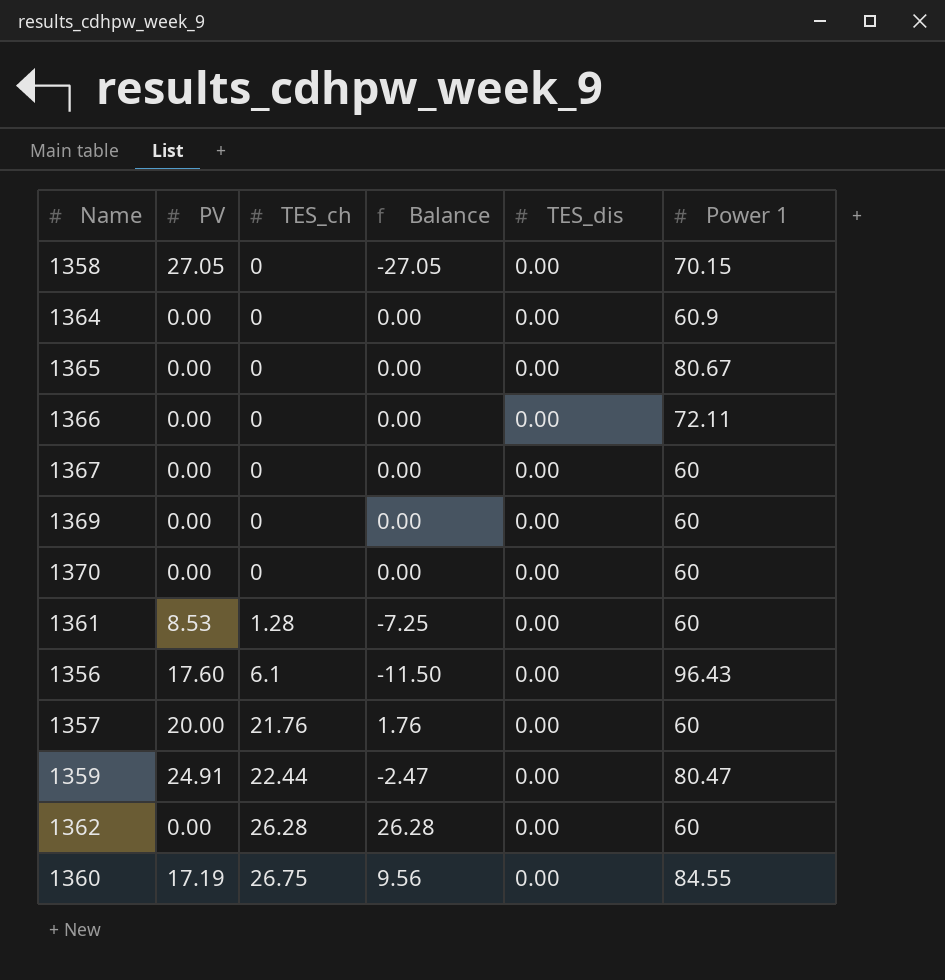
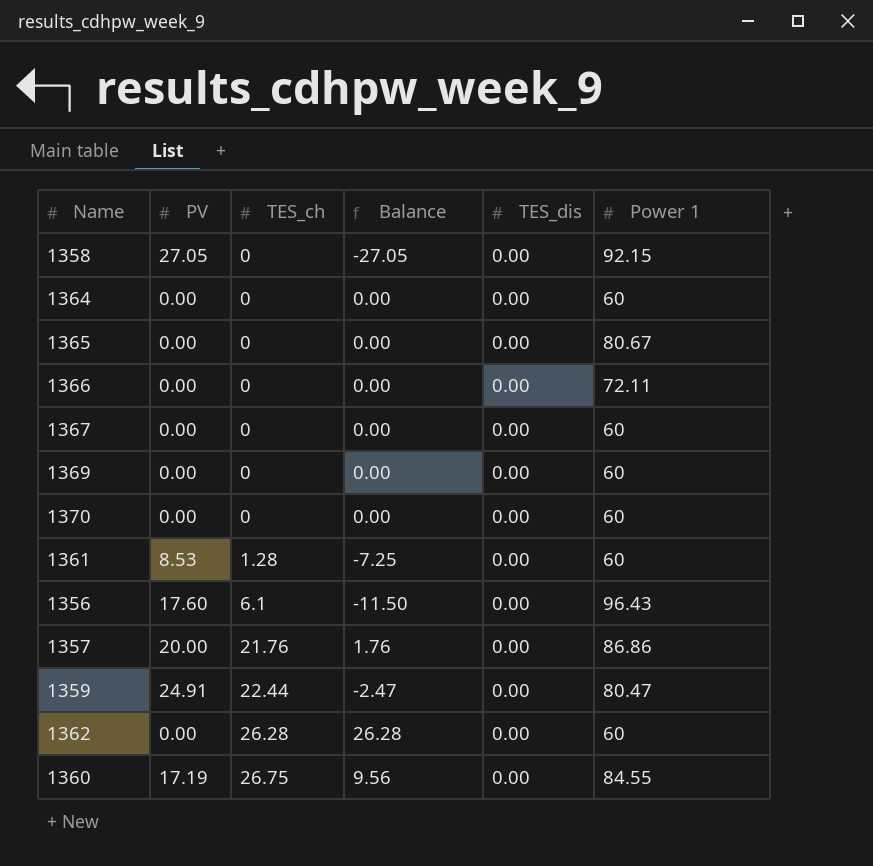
1358 | Power 1: 70.15 -> 92.15
1364 | Power 1: 60.9 -> 60
1357 | Power 1: 60 -> 86.86

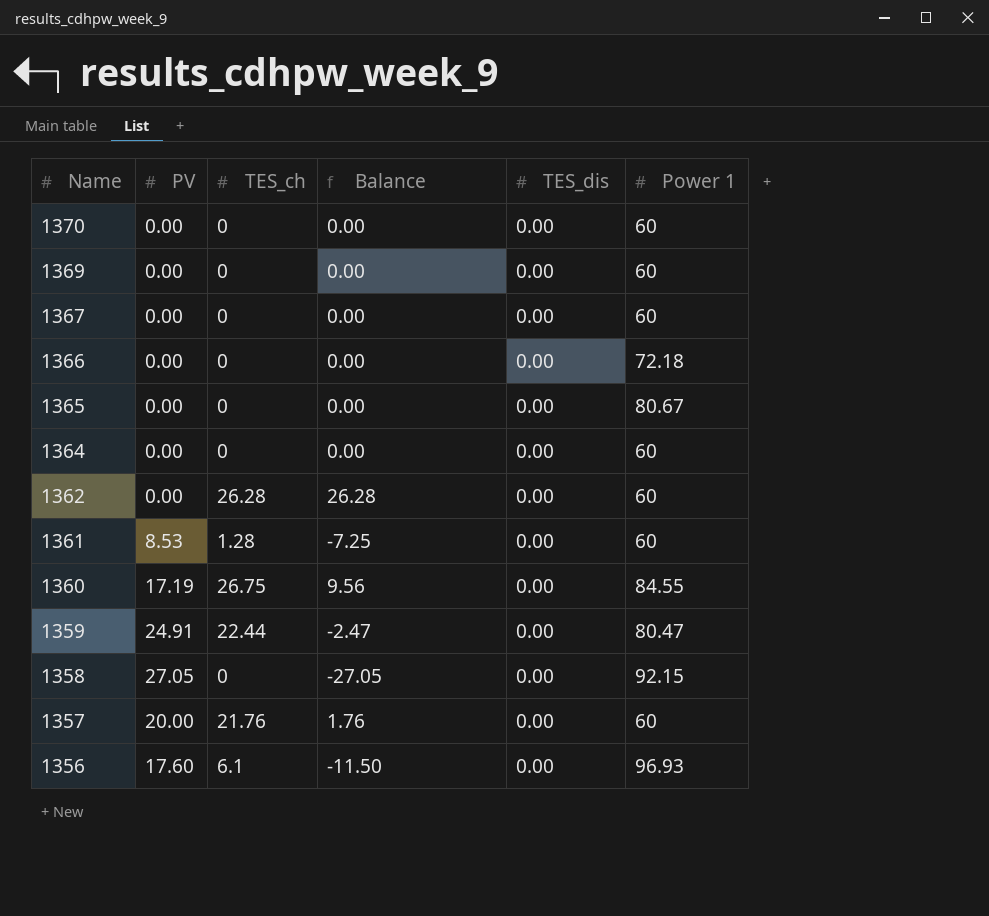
row order: TES_ch ascending -> Name descending
1366 | Power 1: 72.11 -> 72.18
1357 | Power 1: 86.86 -> 60
1356 | Power 1: 96.43 -> 96.93

